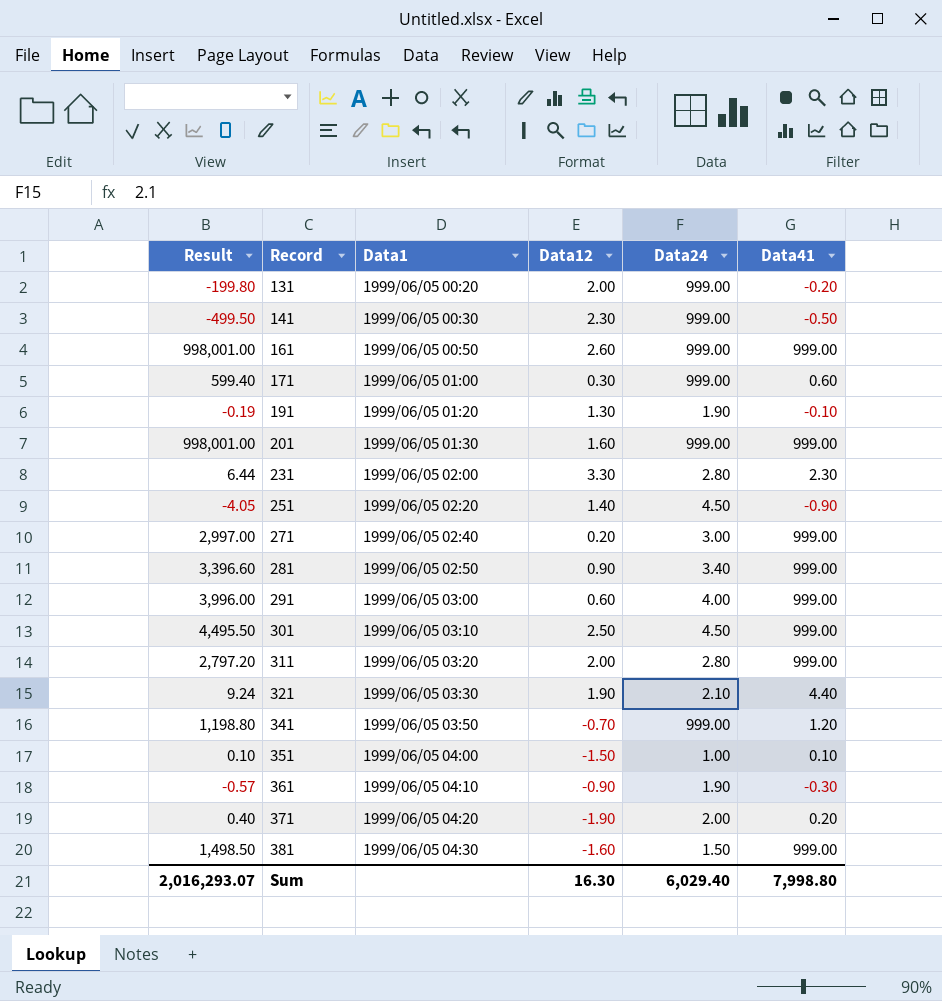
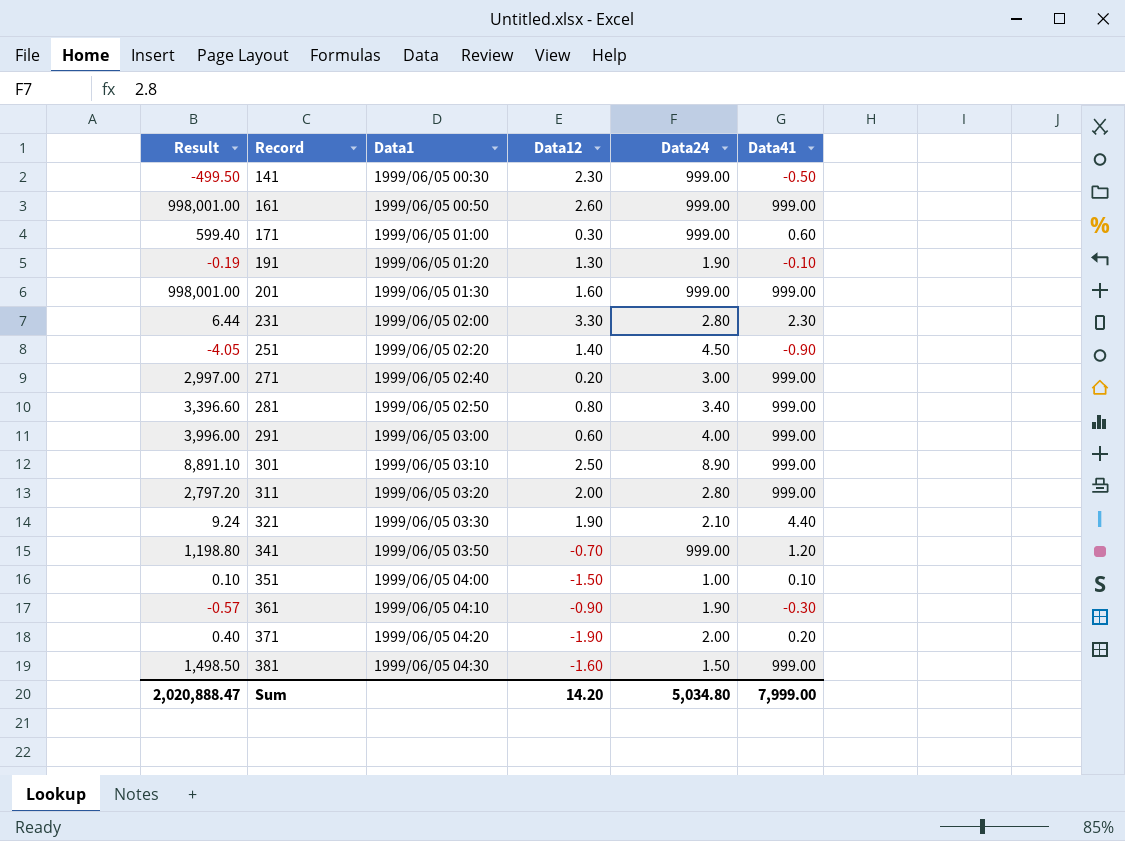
row 131: -199.80 | 1999/06/05 00:20 | 2.00 | 999.00 | -0.20 -> none
281 | Data12: 0.90 -> 0.80
301 | Result: 4,495.50 -> 8,891.10
301 | Data24: 4.50 -> 8.90
Sum | Result: 2,016,293.07 -> 2,020,888.47
Sum | Data12: 16.30 -> 14.20
Sum | Data24: 6,029.40 -> 5,034.80
Sum | Data41: 7,998.80 -> 7,999.00

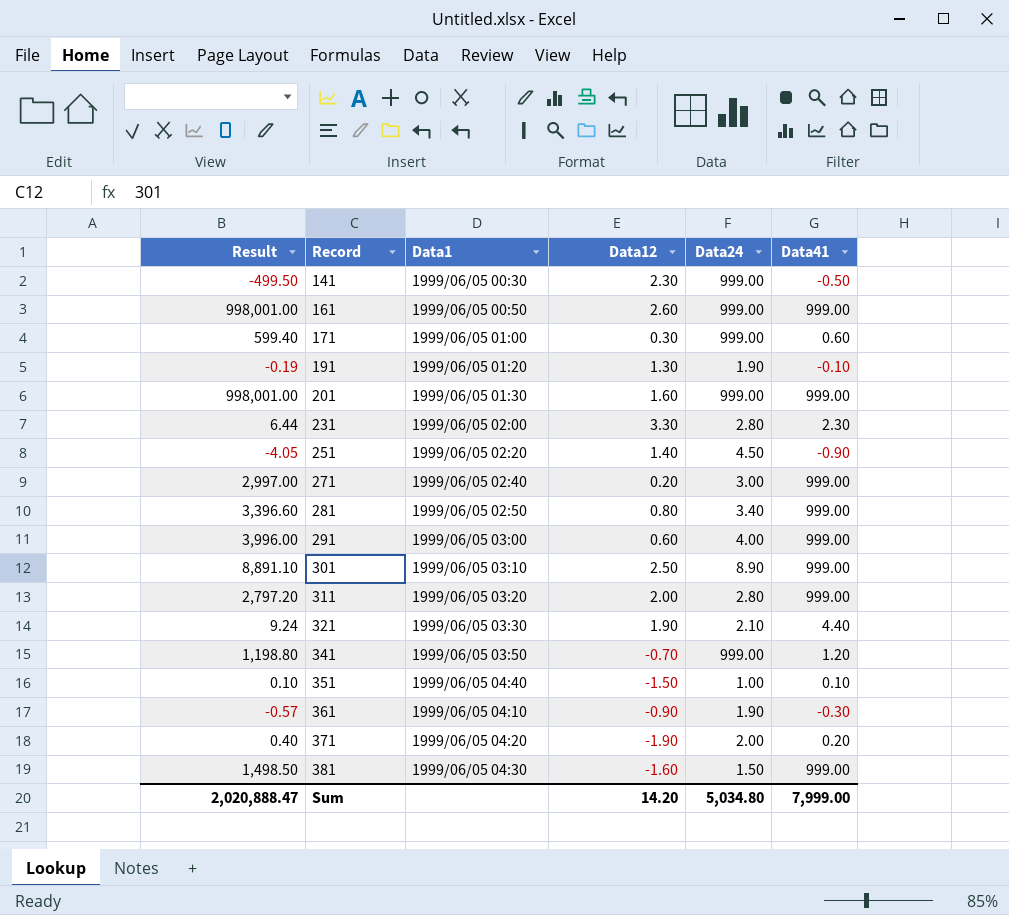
351 | Data1: 1999/06/05 04:00 -> 1999/06/05 04:40

